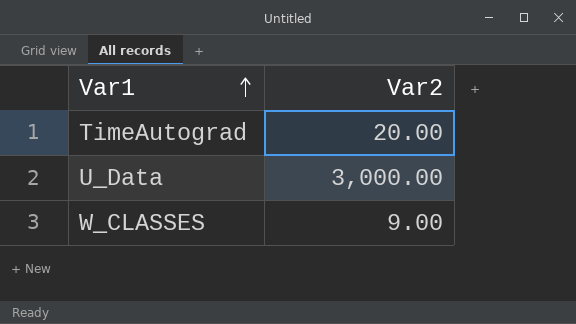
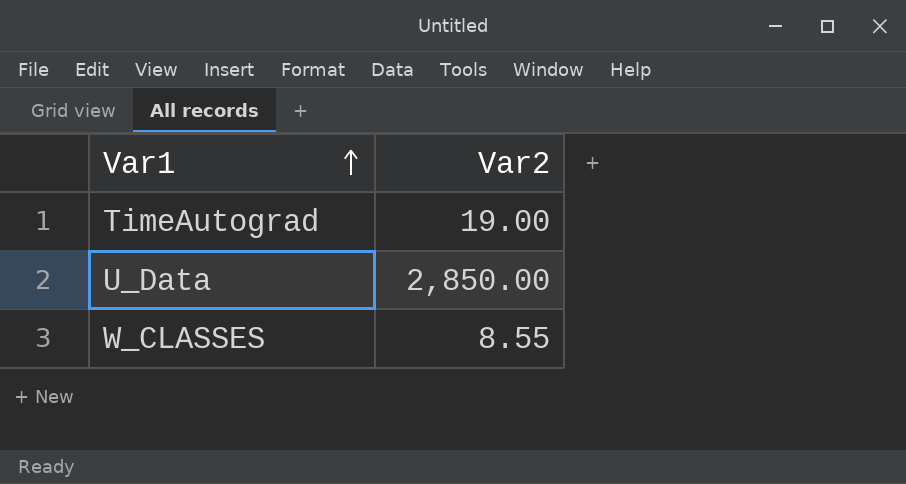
TimeAutograd | Var2: 20.00 -> 19.00
U_Data | Var2: 3,000.00 -> 2,850.00
W_CLASSES | Var2: 9.00 -> 8.55

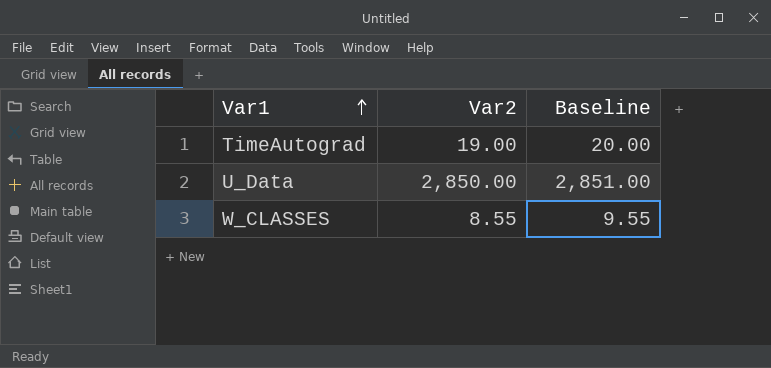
column Baseline | formula: none -> [Var2] + 1

